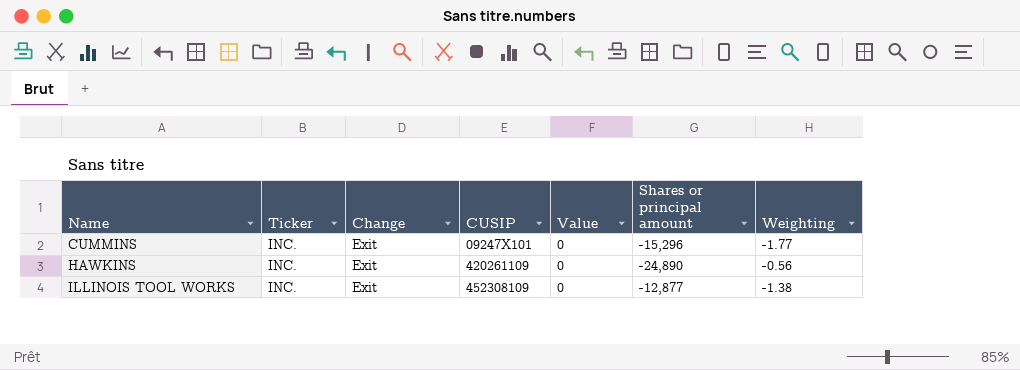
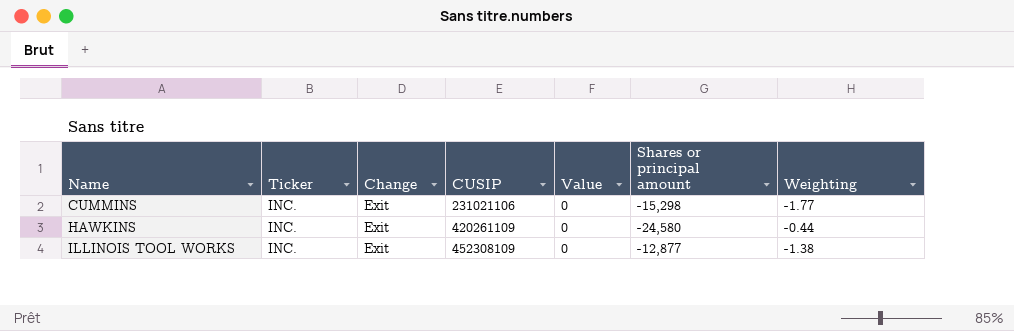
CUMMINS | CUSIP: 09247X101 -> 231021106
CUMMINS | Shares or principal amount: -15,296 -> -15,298
HAWKINS | Shares or principal amount: -24,890 -> -24,580
HAWKINS | Weighting: -0.56 -> -0.44

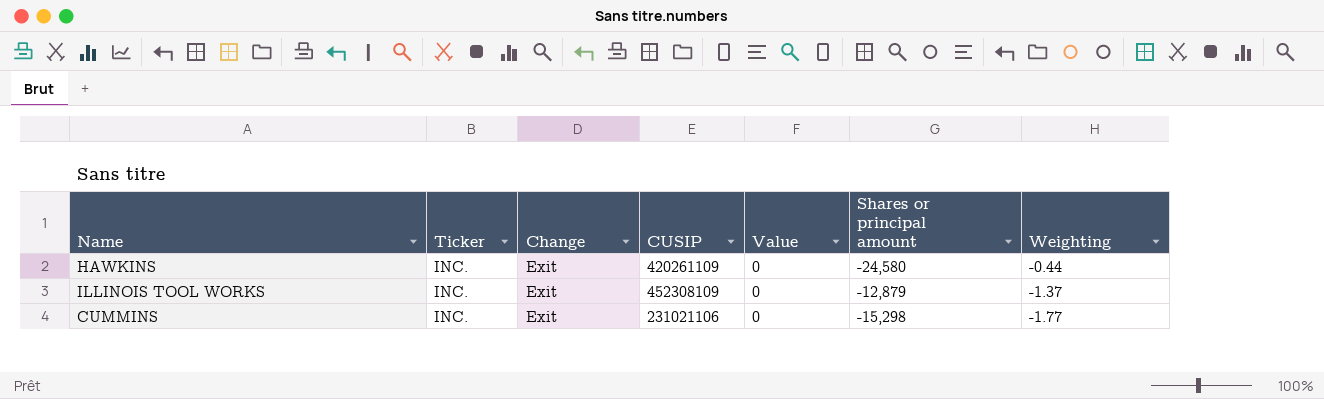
row order: Name ascending -> Weighting descending
ILLINOIS TOOL WORKS | Shares or principal amount: -12,877 -> -12,879
ILLINOIS TOOL WORKS | Weighting: -1.38 -> -1.37

